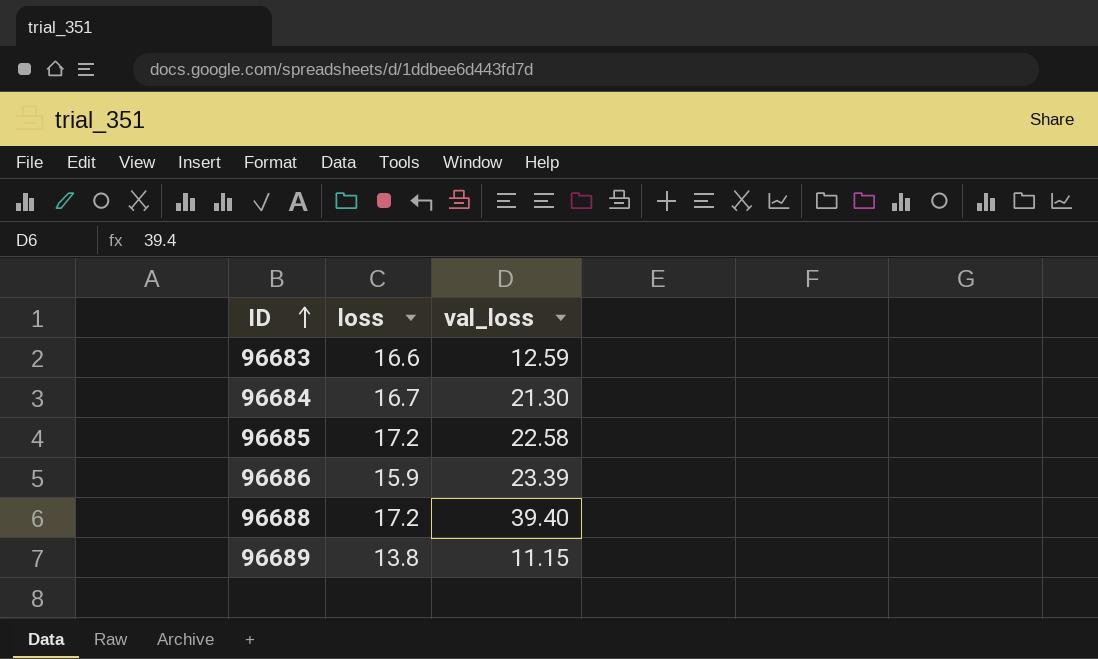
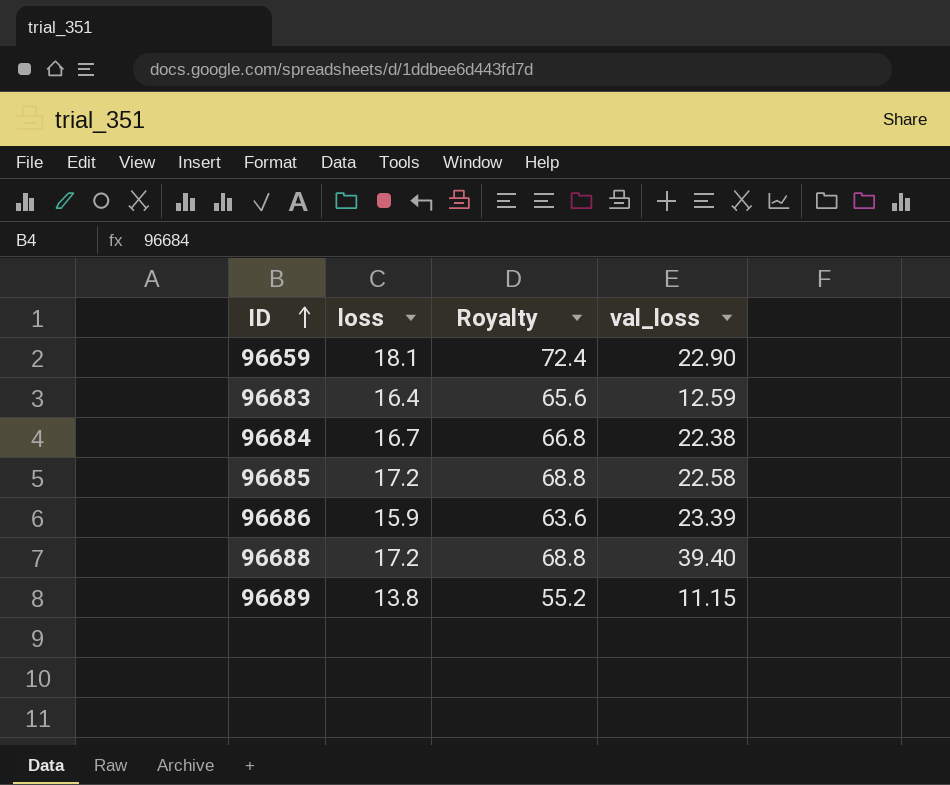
column Royalty | formula: none -> [loss] * 4
row 96659: none -> 18.1 | 72.4 | 22.90
96683 | loss: 16.6 -> 16.4
96684 | val_loss: 21.30 -> 22.38

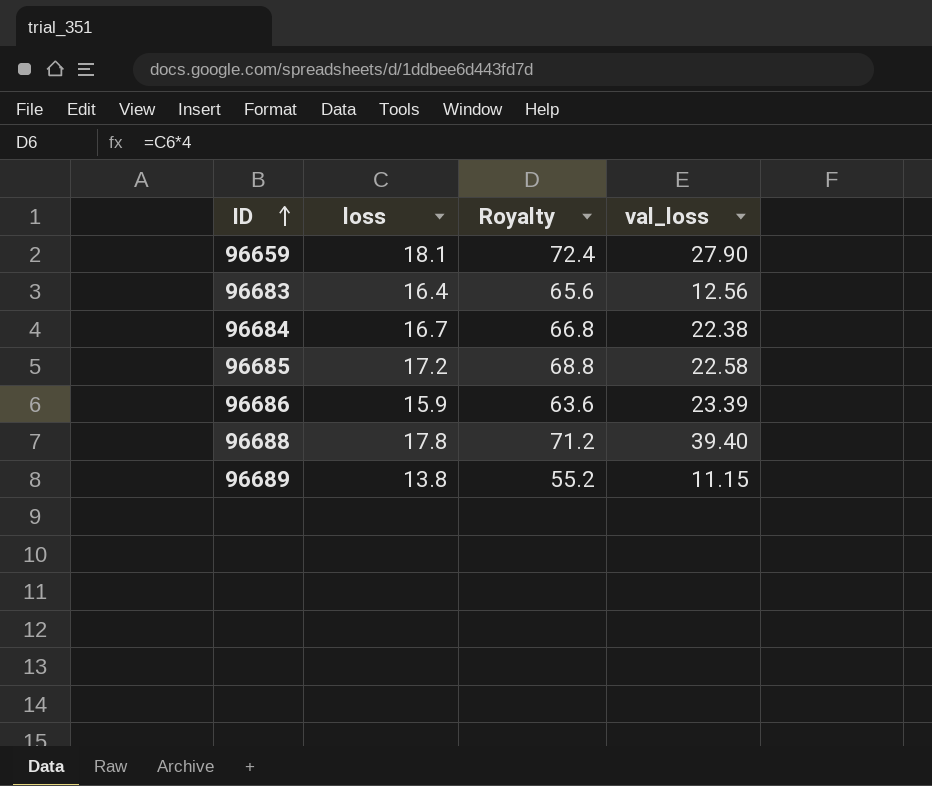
96659 | val_loss: 22.90 -> 27.90
96683 | val_loss: 12.59 -> 12.56
96688 | loss: 17.2 -> 17.8
96688 | Royalty: 68.8 -> 71.2

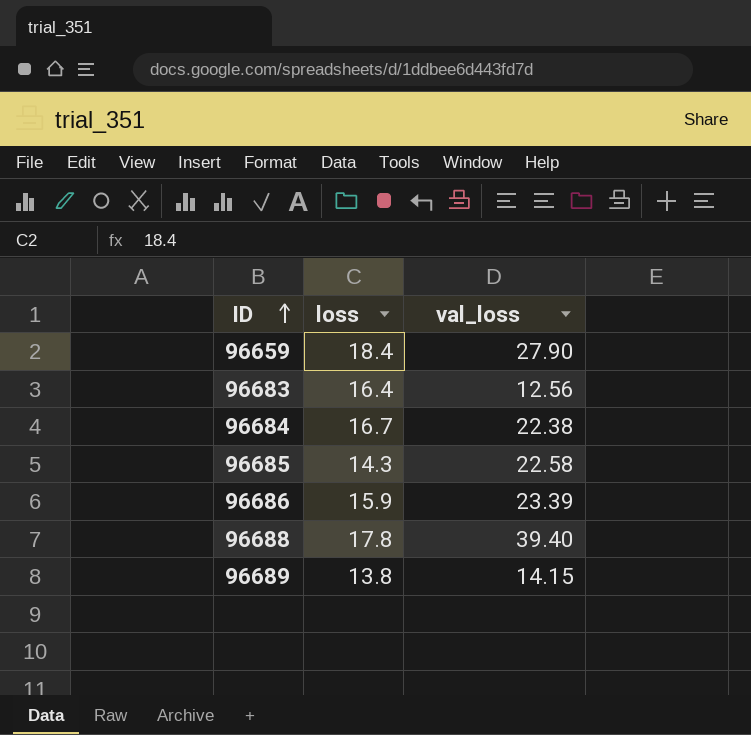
column Royalty | formula: [loss] * 4 -> none
96659 | loss: 18.1 -> 18.4
96685 | loss: 17.2 -> 14.3
96689 | val_loss: 11.15 -> 14.15

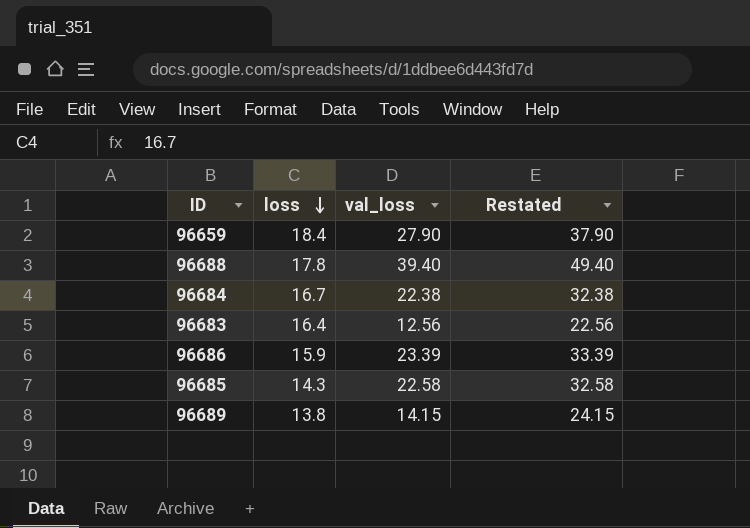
row order: ID ascending -> loss descending
column Restated | formula: none -> [val_loss] + 10

